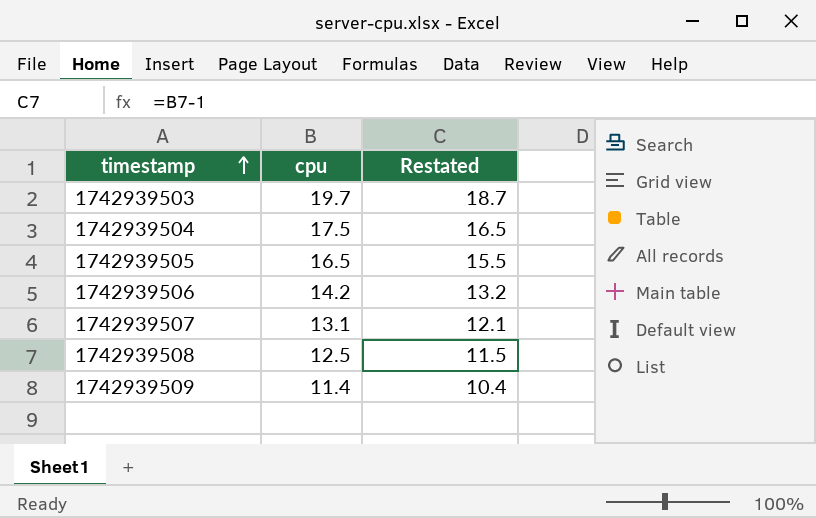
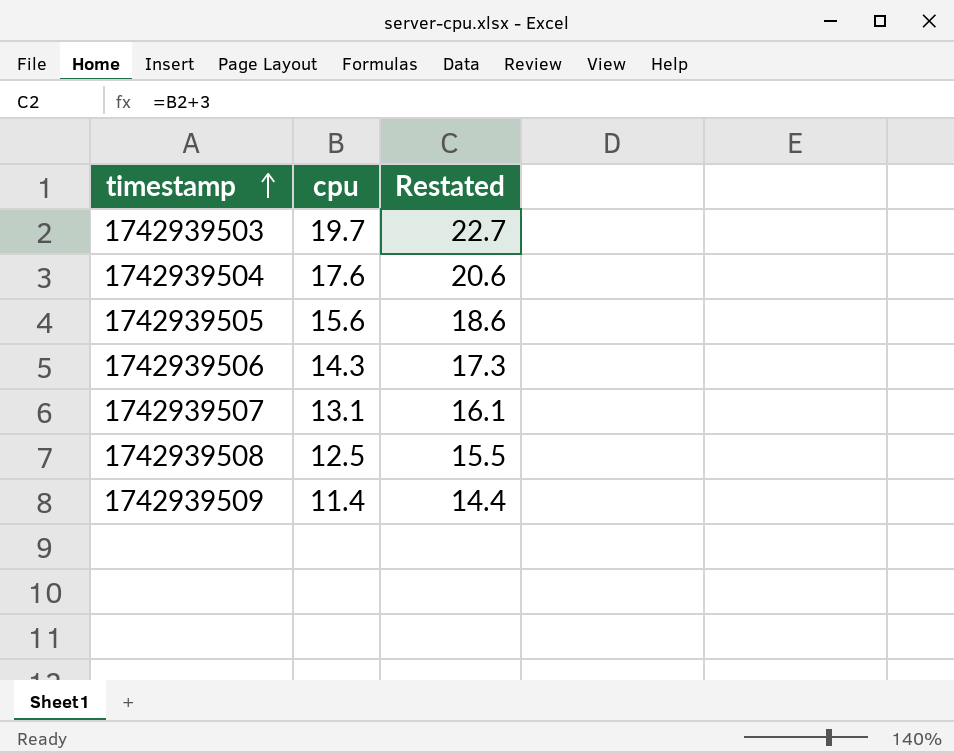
column Restated | formula: [cpu] - 1 -> [cpu] + 3
1742939504 | cpu: 17.5 -> 17.6
1742939505 | cpu: 16.5 -> 15.6
1742939506 | cpu: 14.2 -> 14.3

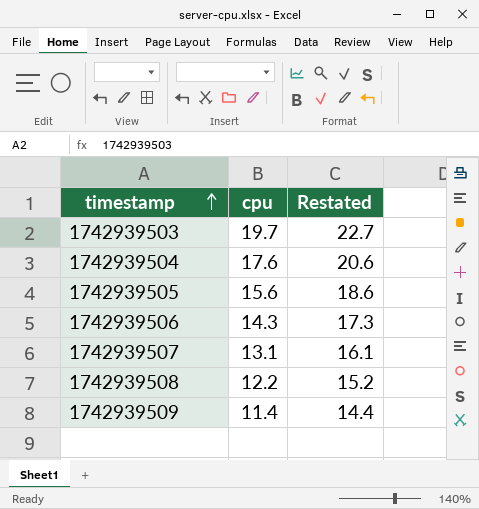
1742939508 | cpu: 12.5 -> 12.2
1742939508 | Restated: 15.5 -> 15.2

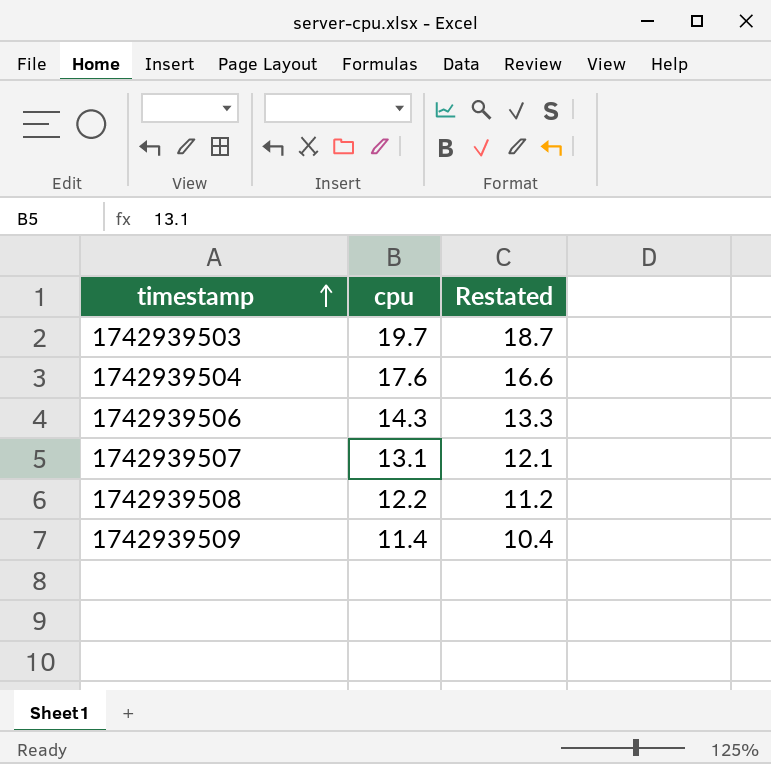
column Restated | formula: [cpu] + 3 -> [cpu] - 1
row 1742939505: 15.6 | 18.6 -> none

